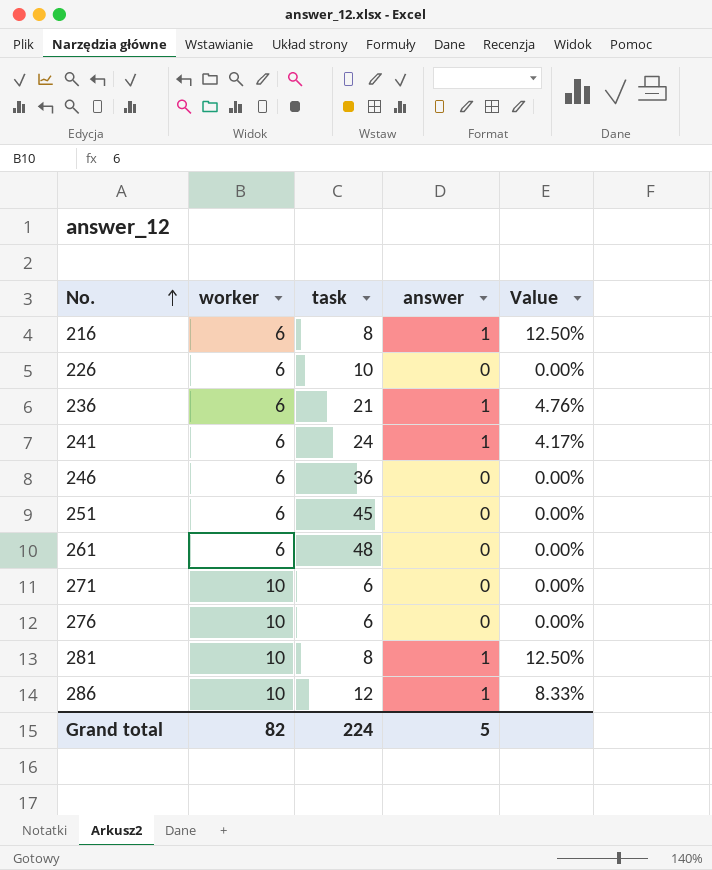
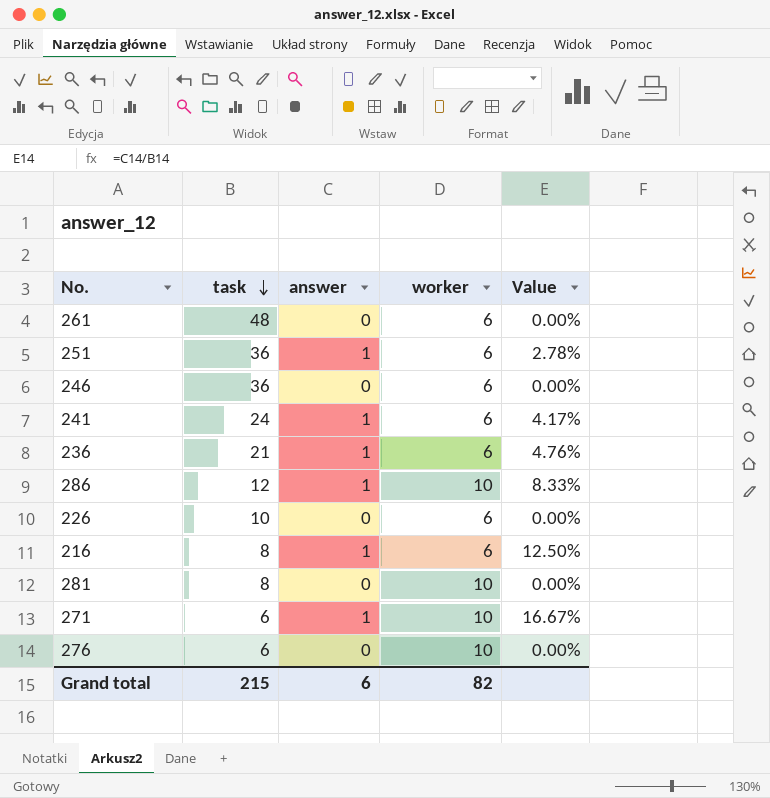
row order: No. ascending -> task descending
column worker | position: 2 -> 4
251 | task: 45 -> 36
251 | answer: 0 -> 1
251 | Value: 0.00% -> 2.78%
281 | answer: 1 -> 0
281 | Value: 12.50% -> 0.00%
271 | answer: 0 -> 1
271 | Value: 0.00% -> 16.67%
Grand total | task: 224 -> 215
Grand total | answer: 5 -> 6

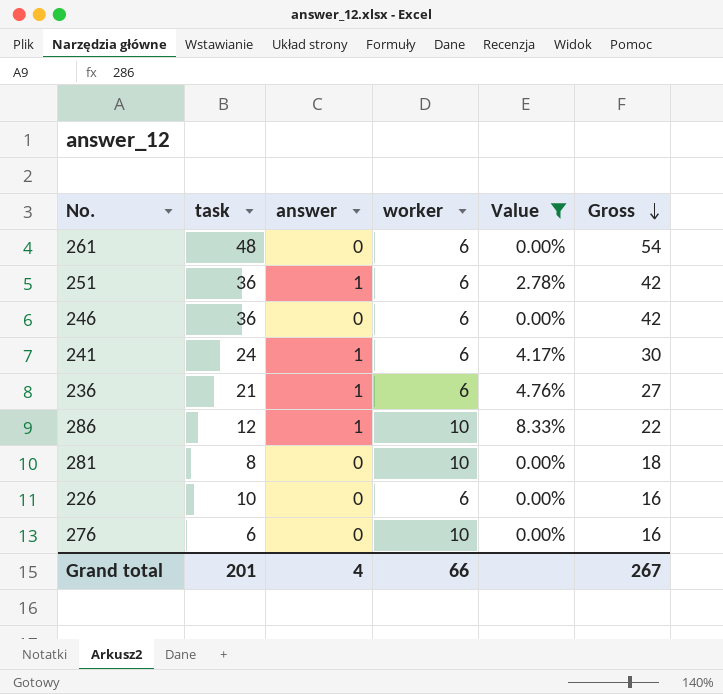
filter: none -> Value <= 8.33%
row order: task descending -> Gross descending
column Gross | formula: none -> [task] + [worker]
Grand total | task: 215 -> 201
Grand total | answer: 6 -> 4
Grand total | worker: 82 -> 66

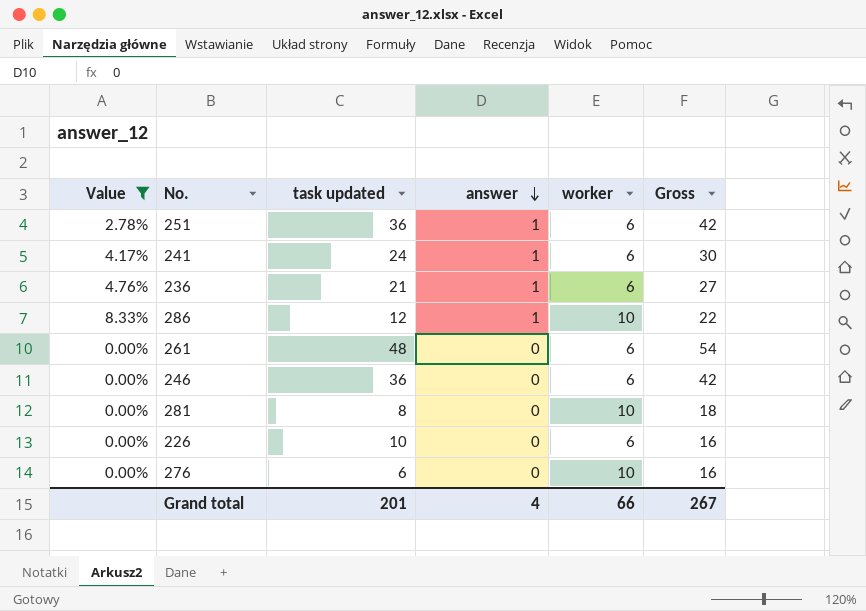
row order: Gross descending -> answer descending
column Value | position: 5 -> 1
column name: task -> task updated

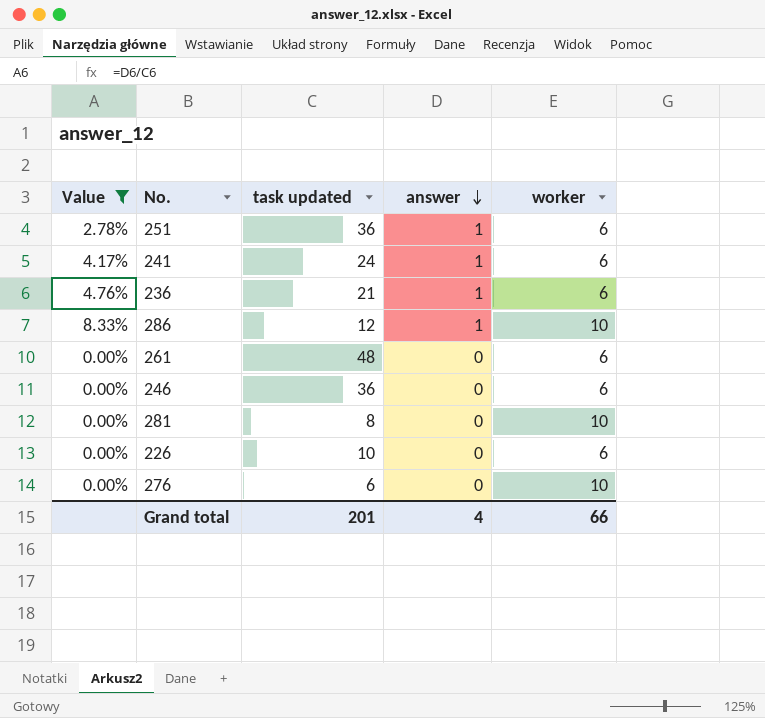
column Gross | formula: [task updated] + [worker] -> none

